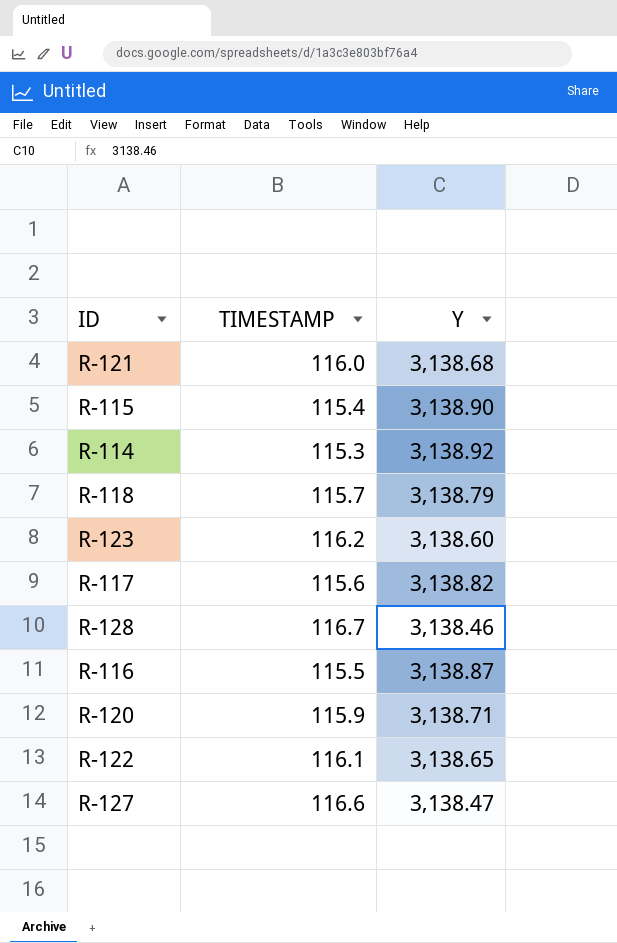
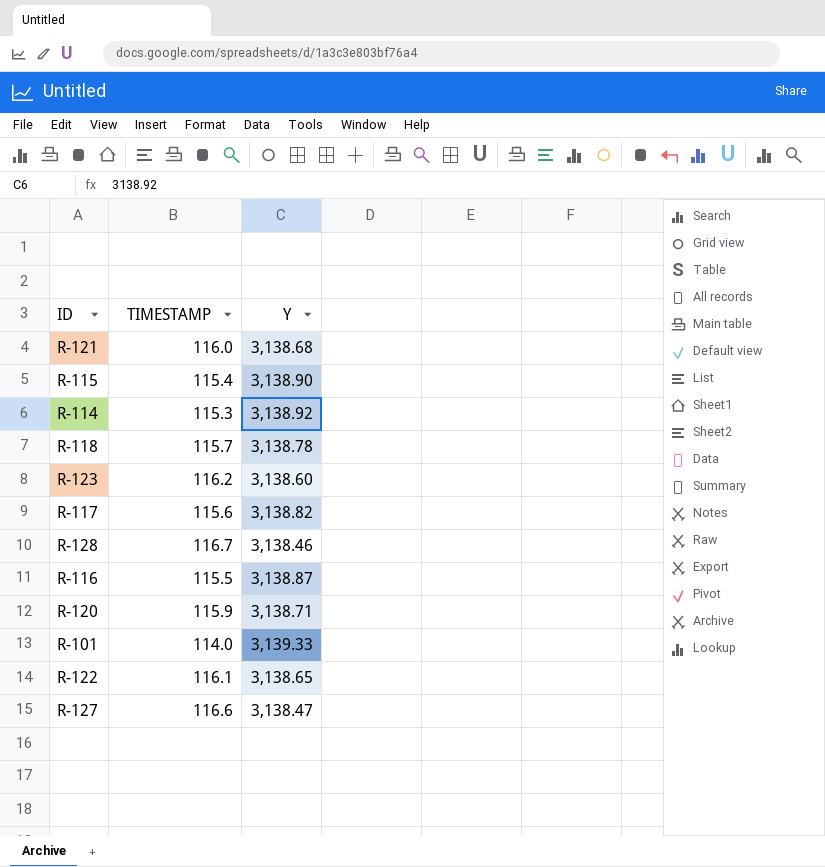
R-118 | Y: 3,138.79 -> 3,138.78
row R-101: none -> 114.0 | 3,139.33

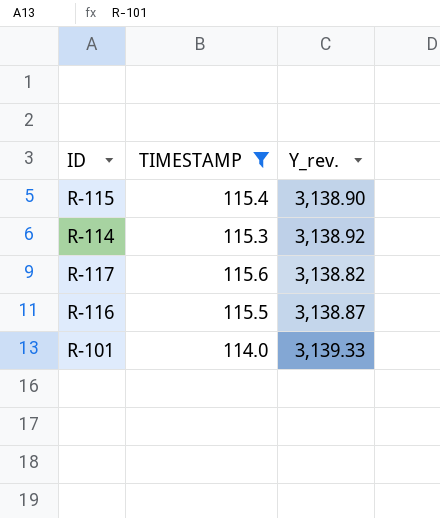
filter: none -> TIMESTAMP <= 115.6
column name: Y -> Y_rev.

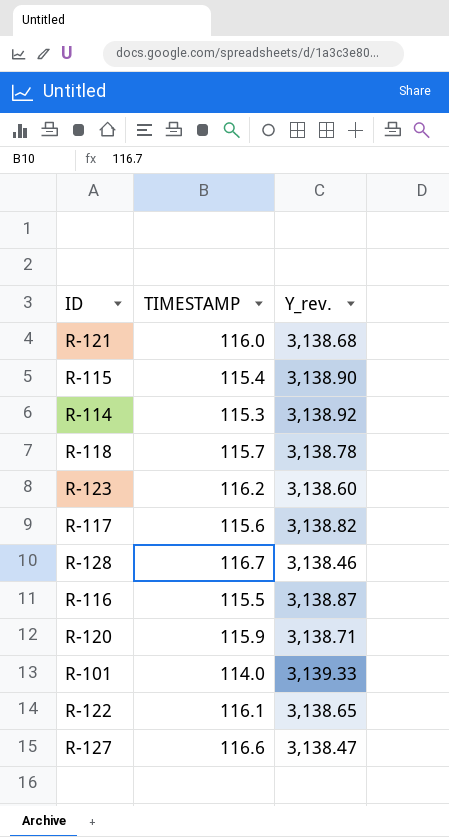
filter: TIMESTAMP <= 115.6 -> none

